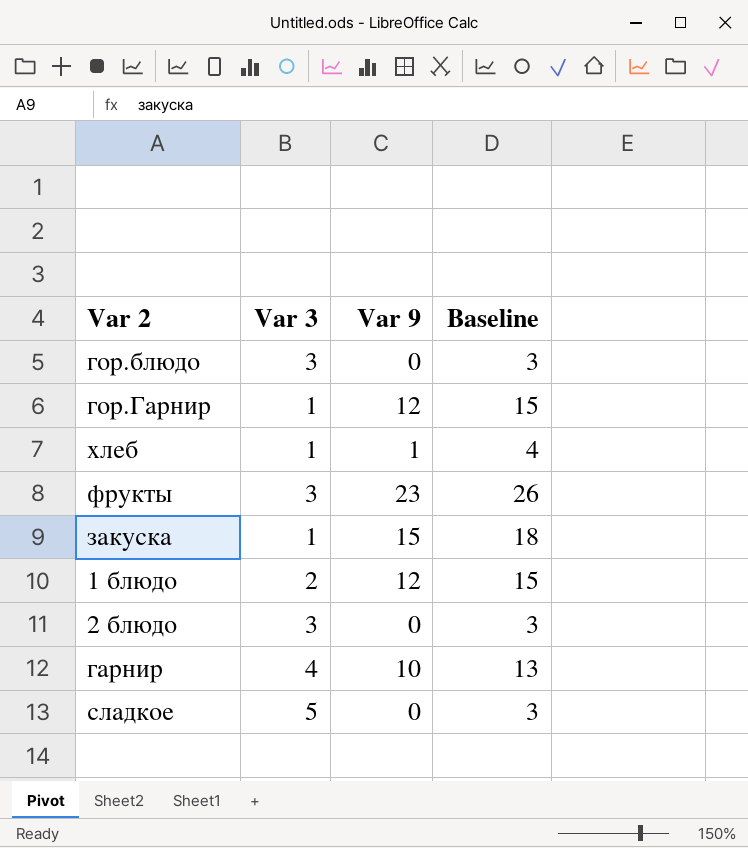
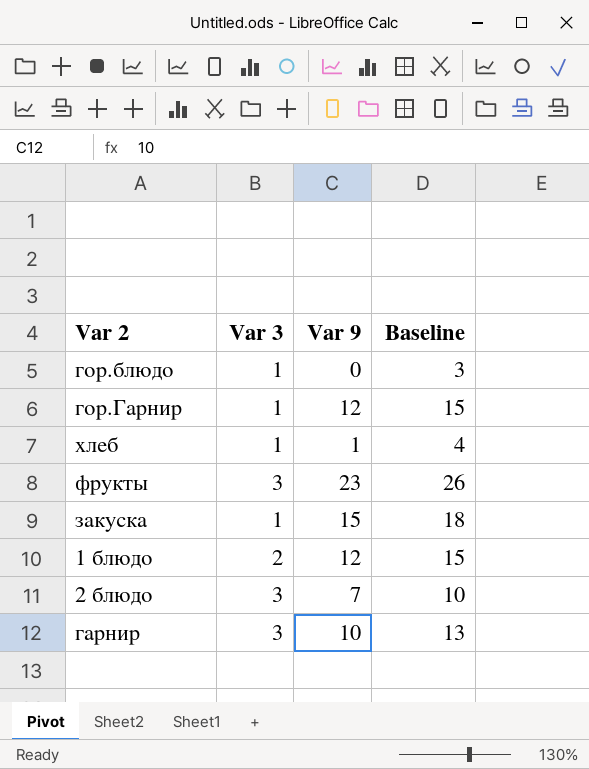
row сладкое: 5 | 0 | 3 -> none
гор.блюдо | Var 3: 3 -> 1
2 блюдо | Var 9: 0 -> 7
2 блюдо | Baseline: 3 -> 10
гарнир | Var 3: 4 -> 3

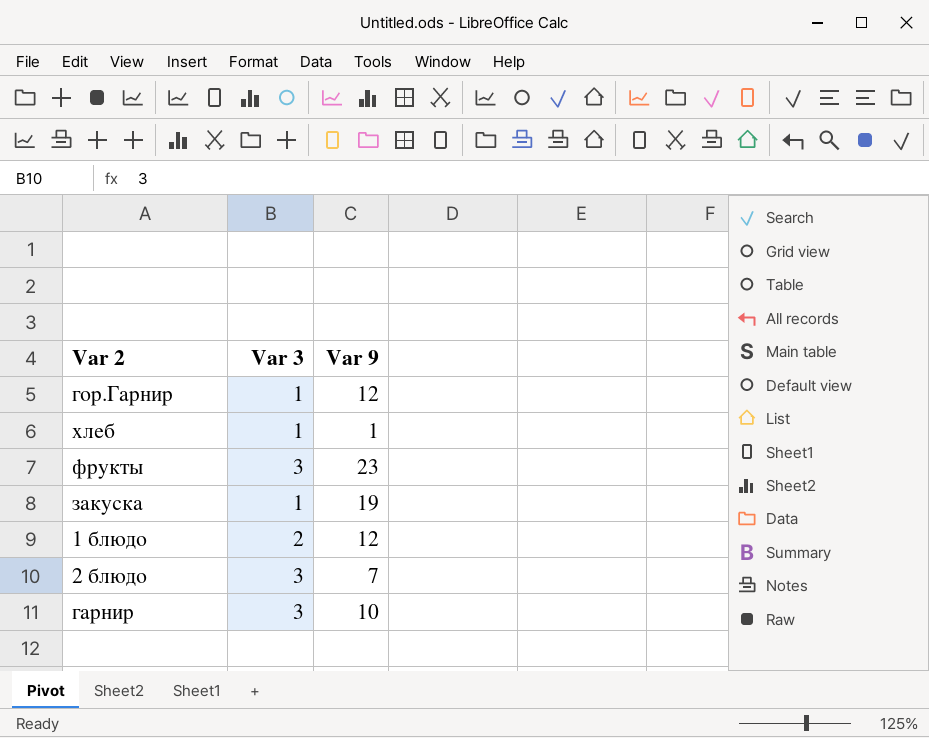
column Baseline | formula: [Var 9] + 3 -> none
row гор.блюдо: 1 | 0 | 3 -> none
закуска | Var 9: 15 -> 19

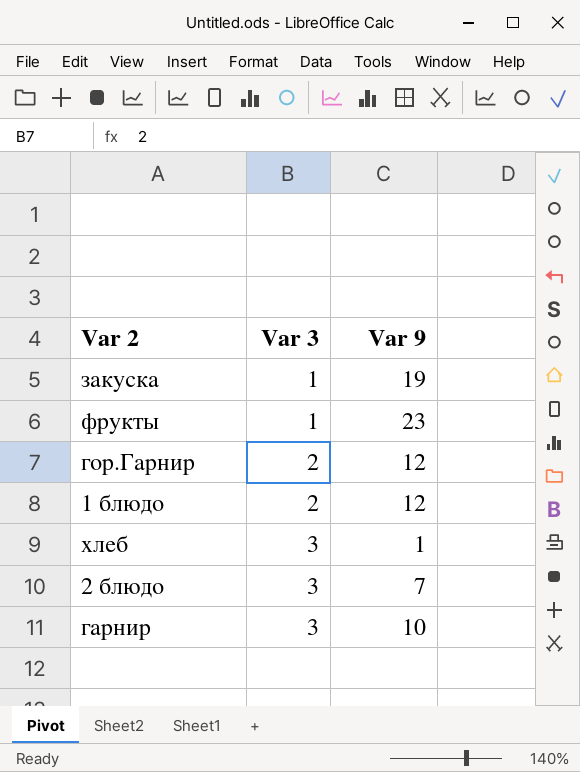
row order: none -> Var 3 ascending
фрукты | Var 3: 3 -> 1
гор.Гарнир | Var 3: 1 -> 2
хлеб | Var 3: 1 -> 3

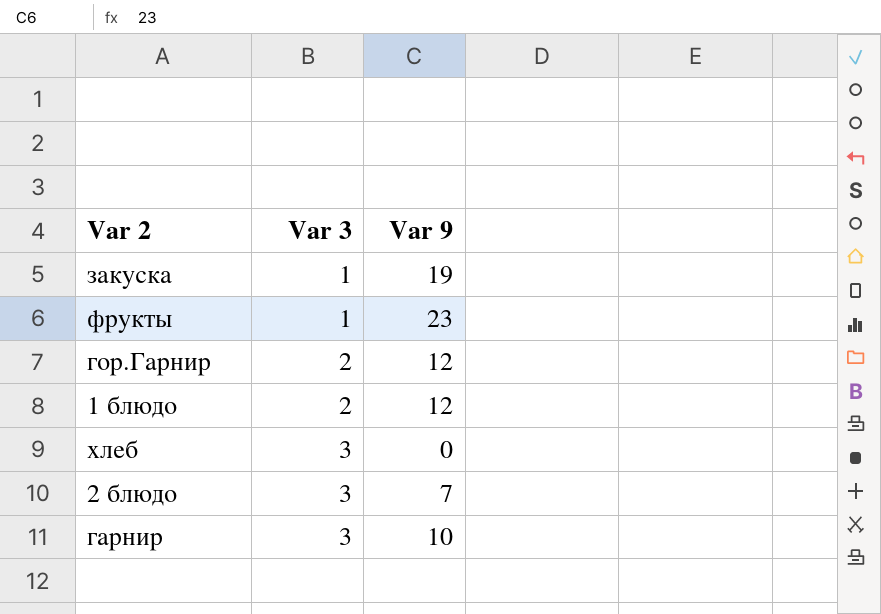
хлеб | Var 9: 1 -> 0

